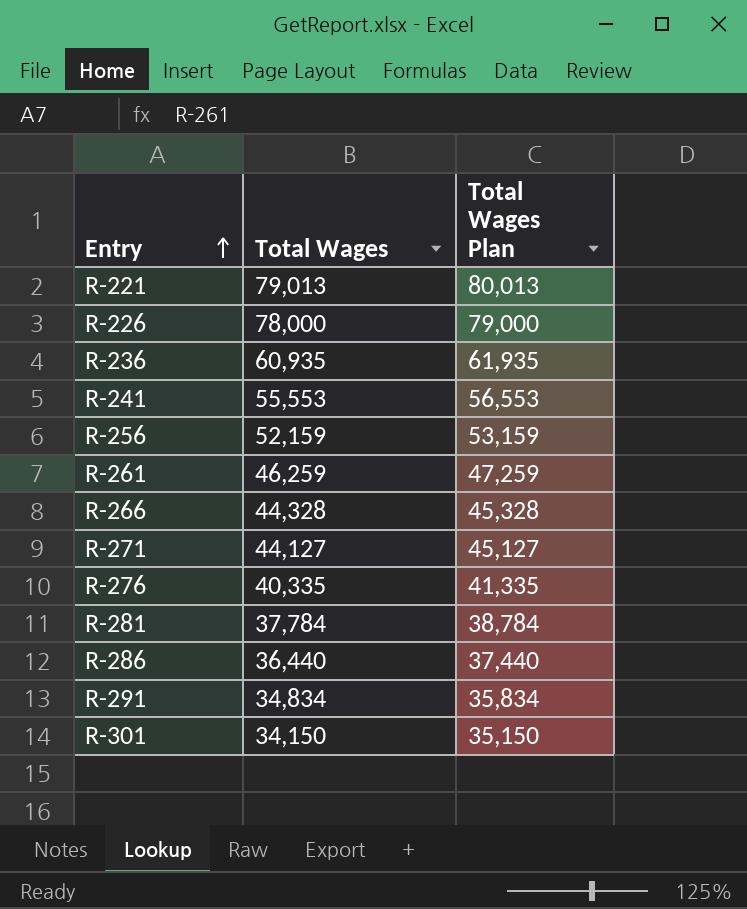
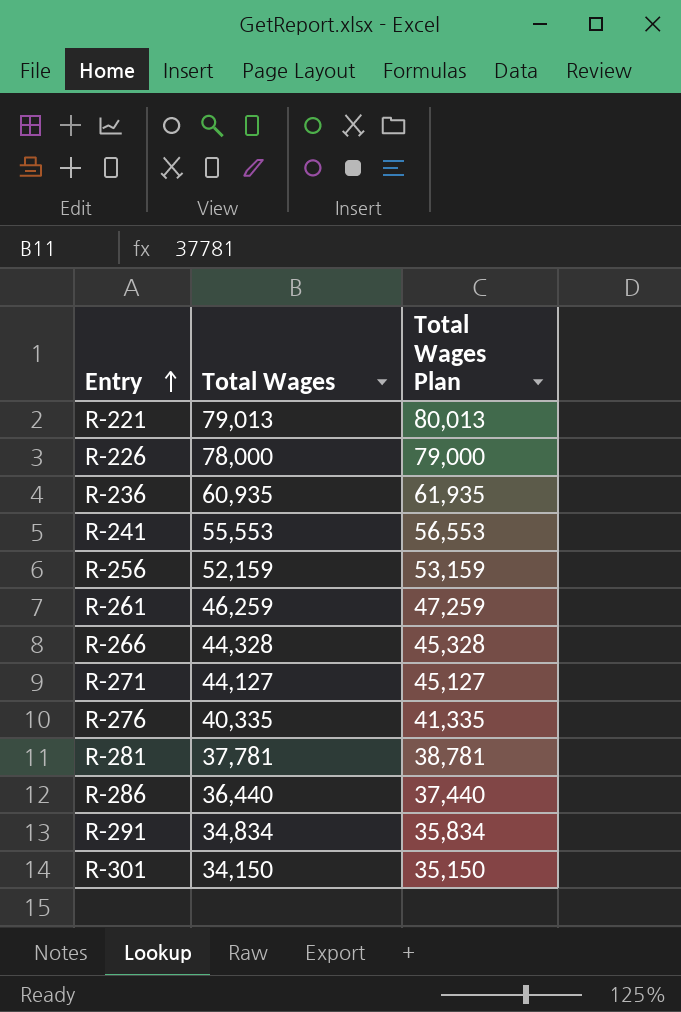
R-281 | Total Wages: 37,784 -> 37,781
R-281 | Total Wages Plan: 38,784 -> 38,781

